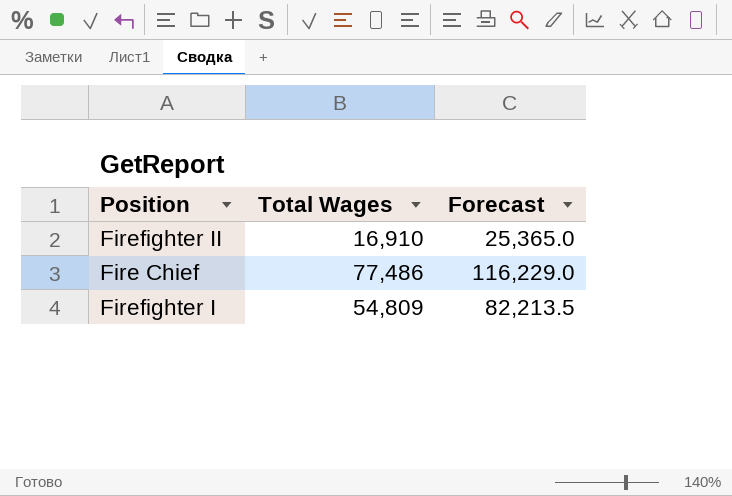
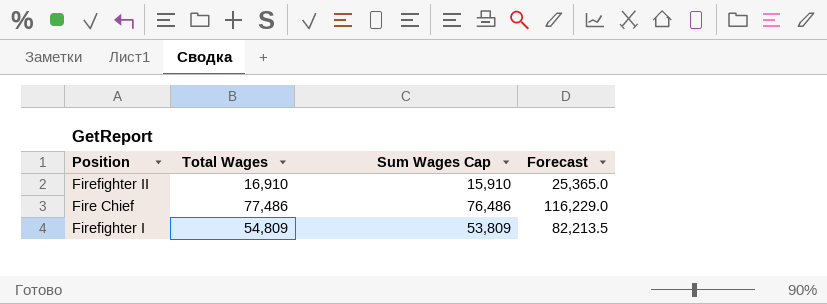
column Sum Wages Cap | formula: none -> [Total Wages] - 1000

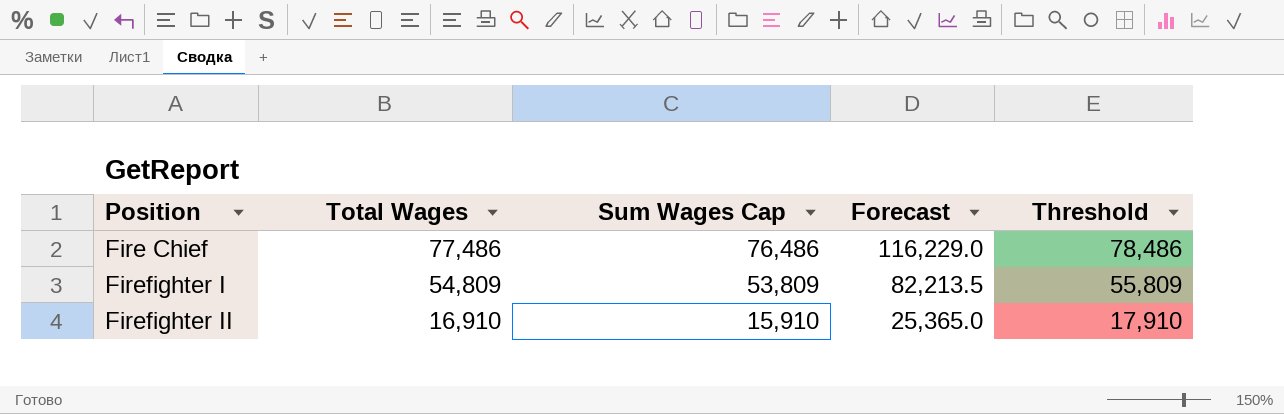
row order: none -> Position ascending
column Threshold | formula: none -> [Total Wages] + 1000

